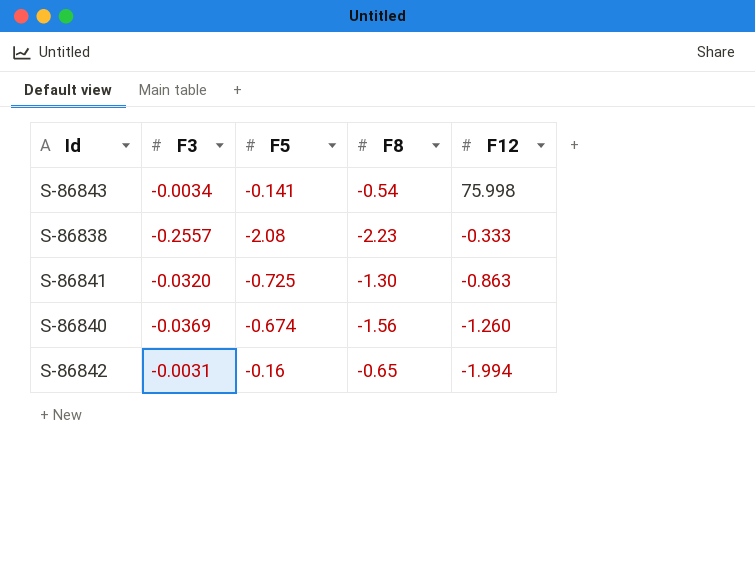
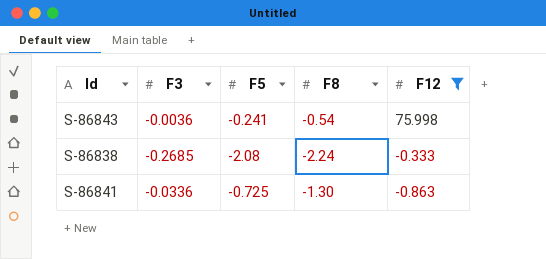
filter: none -> F12 >= -0.863
S-86843 | F3: -0.0034 -> -0.0036
S-86843 | F5: -0.141 -> -0.241
S-86838 | F3: -0.2557 -> -0.2685
S-86838 | F8: -2.23 -> -2.24
S-86841 | F3: -0.0320 -> -0.0336

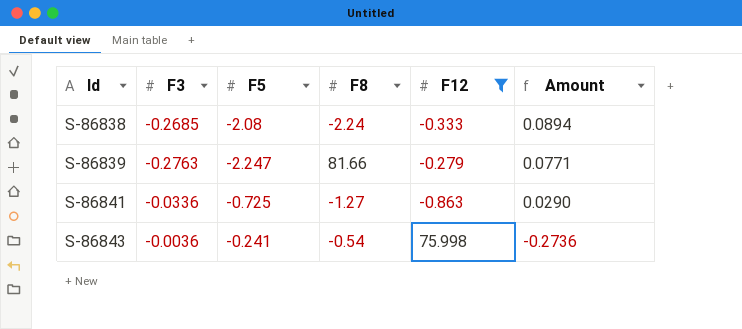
row order: F12 descending -> Id ascending
column Amount | formula: none -> [F3] * [F12]
row S-86839: none -> -0.2763 | -2.247 | 81.66 | -0.279 | 0.0771
S-86841 | F8: -1.30 -> -1.27

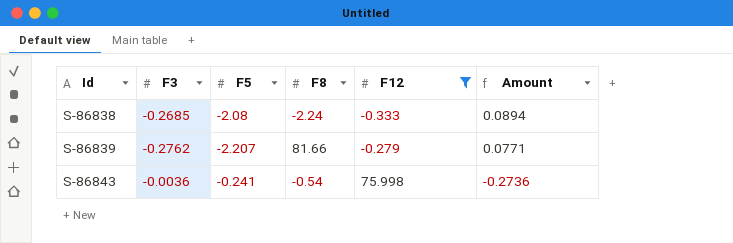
row S-86841: -0.0336 | -0.725 | -1.27 | -0.863 | 0.0290 -> none
S-86839 | F3: -0.2763 -> -0.2762
S-86839 | F5: -2.247 -> -2.207

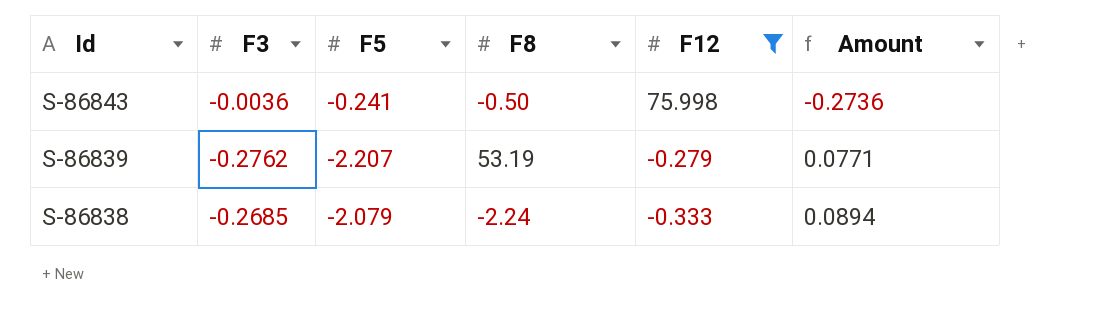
row order: Id ascending -> Id descending
S-86843 | F8: -0.54 -> -0.50
S-86839 | F8: 81.66 -> 53.19
S-86838 | F5: -2.08 -> -2.079

